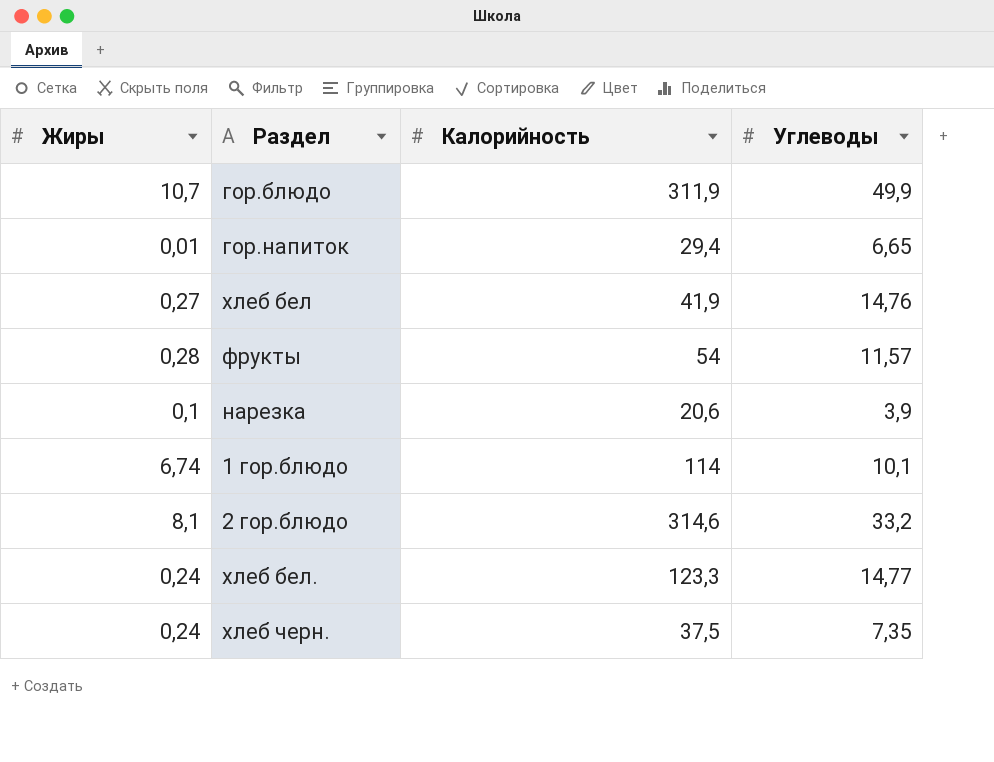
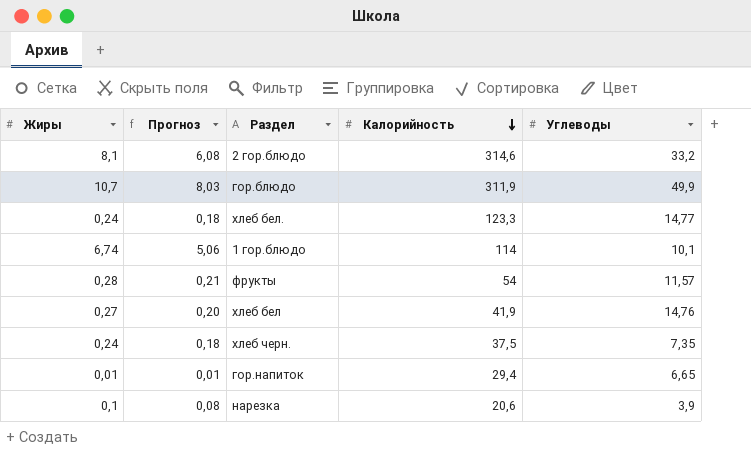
row order: none -> Калорийность descending
column Прогноз | formula: none -> [Жиры] * 0,75

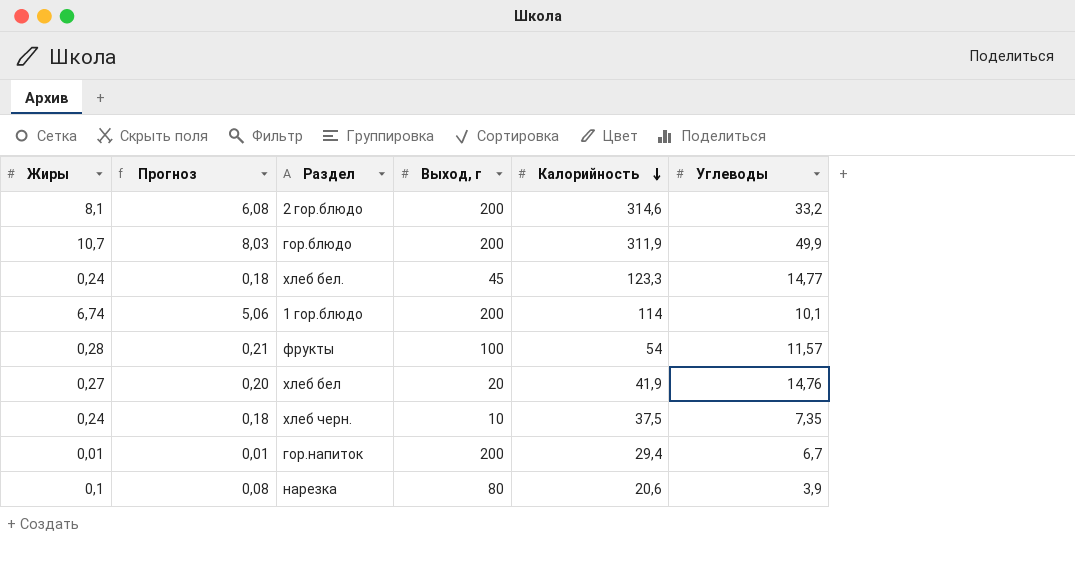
column Выход, г | position: none -> 4
гор.напиток | Углеводы: 6,65 -> 6,7

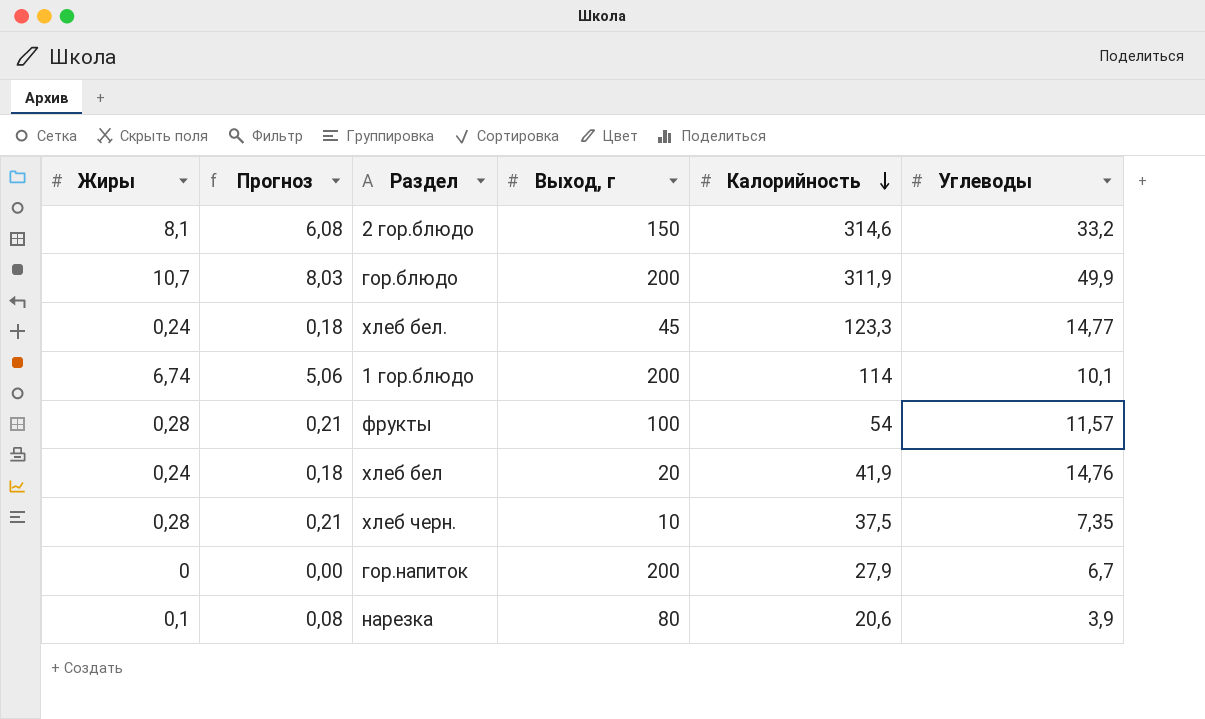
2 гор.блюдо | Выход, г: 200 -> 150
хлеб бел | Жиры: 0,27 -> 0,24
хлеб бел | Прогноз: 0,20 -> 0,18
хлеб черн. | Жиры: 0,24 -> 0,28
хлеб черн. | Прогноз: 0,18 -> 0,21
гор.напиток | Жиры: 0,01 -> 0
гор.напиток | Прогноз: 0,01 -> 0,00
гор.напиток | Калорийность: 29,4 -> 27,9

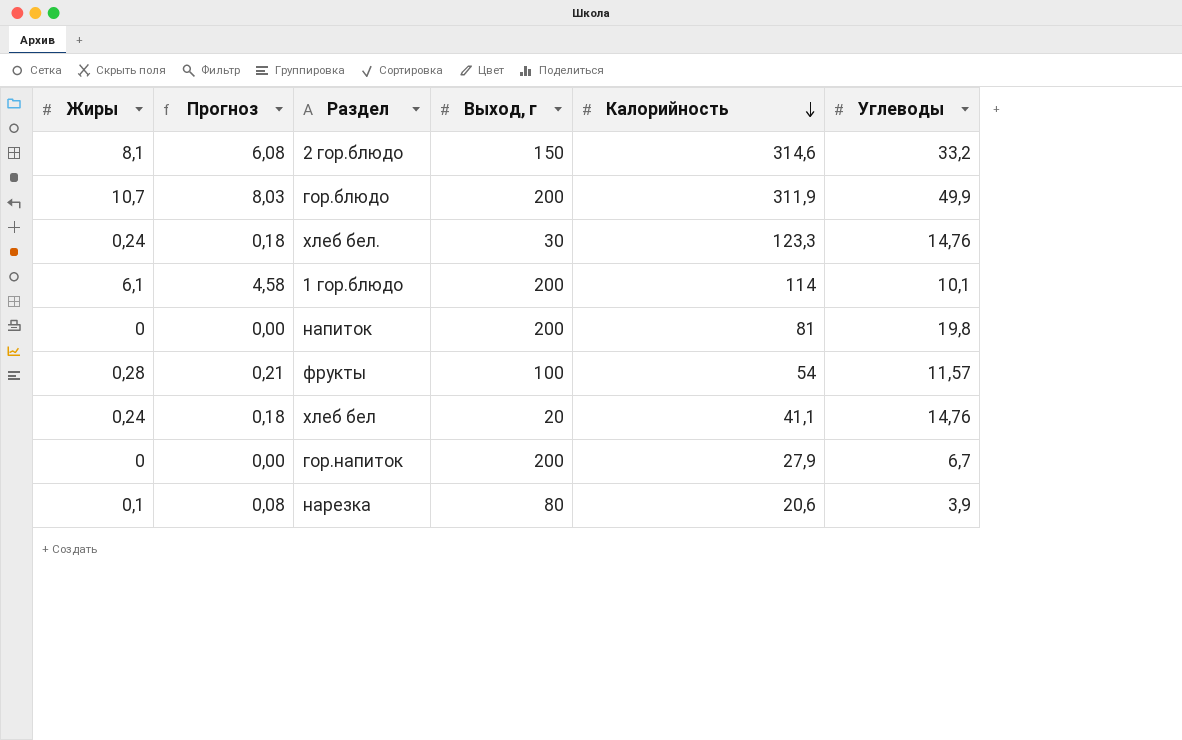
row хлеб черн.: 0,28 | 0,21 | 10 | 37,5 | 7,35 -> none
хлеб бел. | Выход, г: 45 -> 30
хлеб бел. | Углеводы: 14,77 -> 14,76
1 гор.блюдо | Жиры: 6,74 -> 6,1
1 гор.блюдо | Прогноз: 5,06 -> 4,58
row напиток: none -> 0 | 0,00 | 200 | 81 | 19,8
хлеб бел | Калорийность: 41,9 -> 41,1

